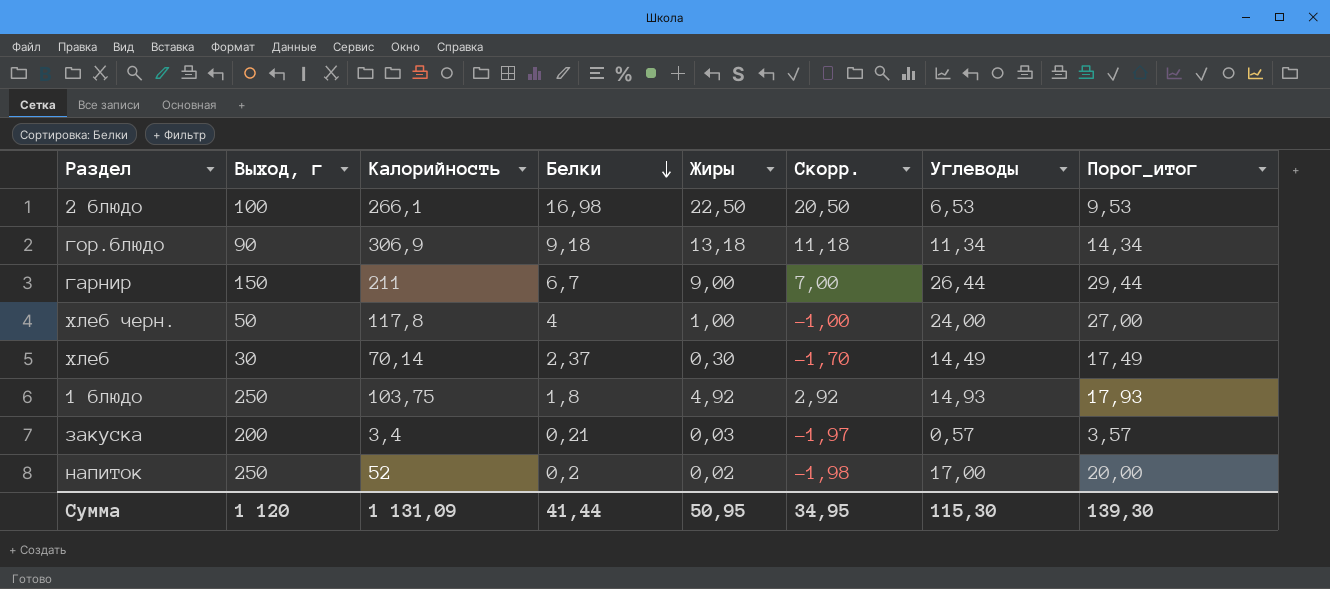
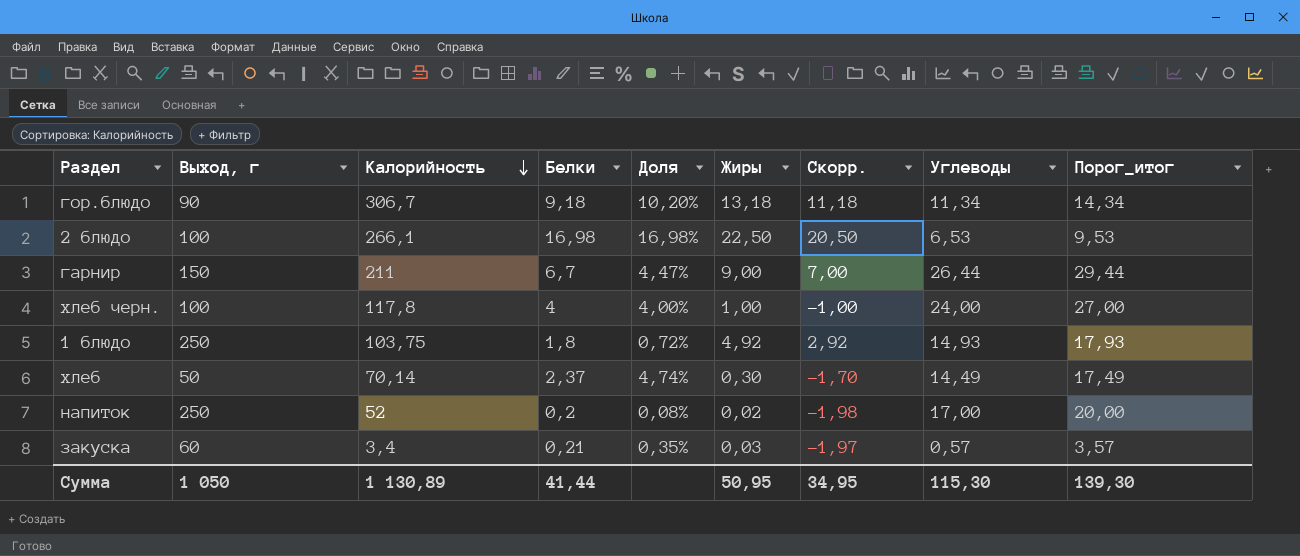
row order: Белки descending -> Калорийность descending
column Доля | formula: none -> [Белки] / [Выход, г]
гор.блюдо | Калорийность: 306,9 -> 306,7
хлеб черн. | Выход, г: 50 -> 100
хлеб | Выход, г: 30 -> 50
закуска | Выход, г: 200 -> 60
Сумма | Выход, г: 1 120 -> 1 050
Сумма | Калорийность: 1 131,09 -> 1 130,89

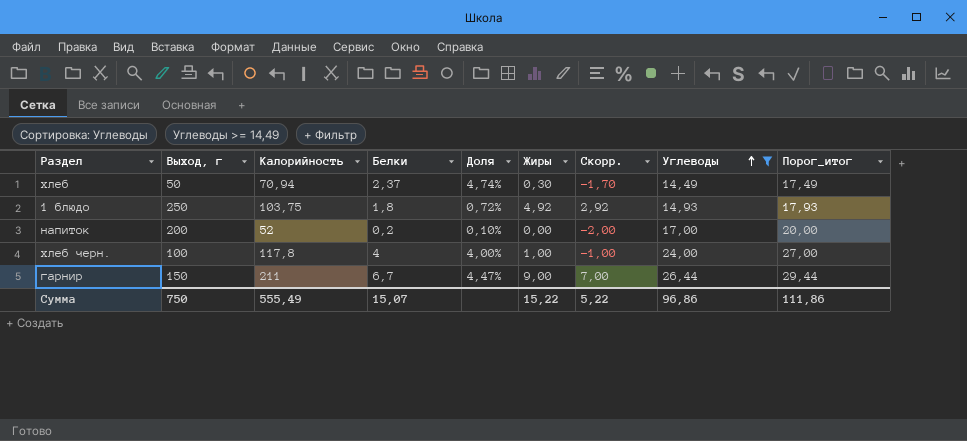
filter: none -> Углеводы >= 14,49
row order: Калорийность descending -> Углеводы ascending
хлеб | Калорийность: 70,14 -> 70,94
напиток | Выход, г: 250 -> 200
напиток | Доля: 0,08% -> 0,10%
напиток | Жиры: 0,02 -> 0,00
напиток | Скорр.: -1,98 -> -2,00
Сумма | Выход, г: 1 050 -> 750
Сумма | Калорийность: 1 130,89 -> 555,49
Сумма | Белки: 41,44 -> 15,07
Сумма | Жиры: 50,95 -> 15,22
Сумма | Скорр.: 34,95 -> 5,22
Сумма | Углеводы: 115,30 -> 96,86
Сумма | Порог_итог: 139,30 -> 111,86

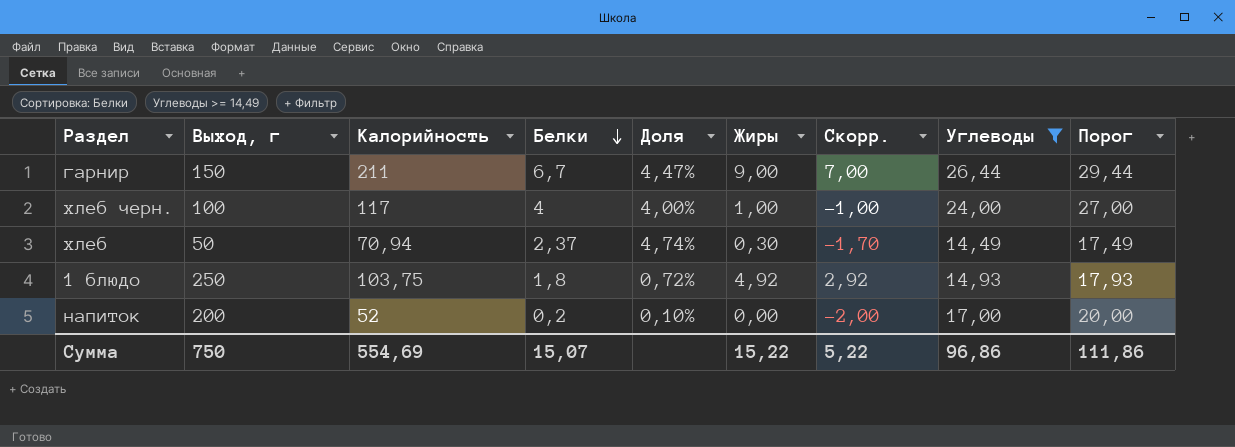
row order: Углеводы ascending -> Белки descending
column name: Порог_итог -> Порог
хлеб черн. | Калорийность: 117,8 -> 117
Сумма | Калорийность: 555,49 -> 554,69

